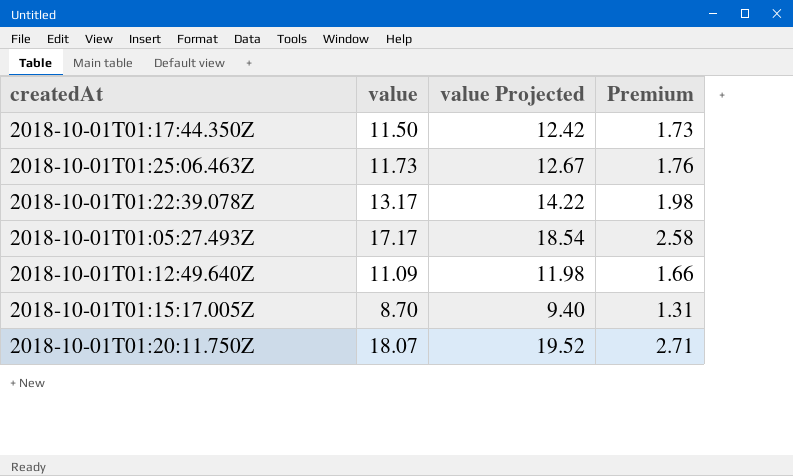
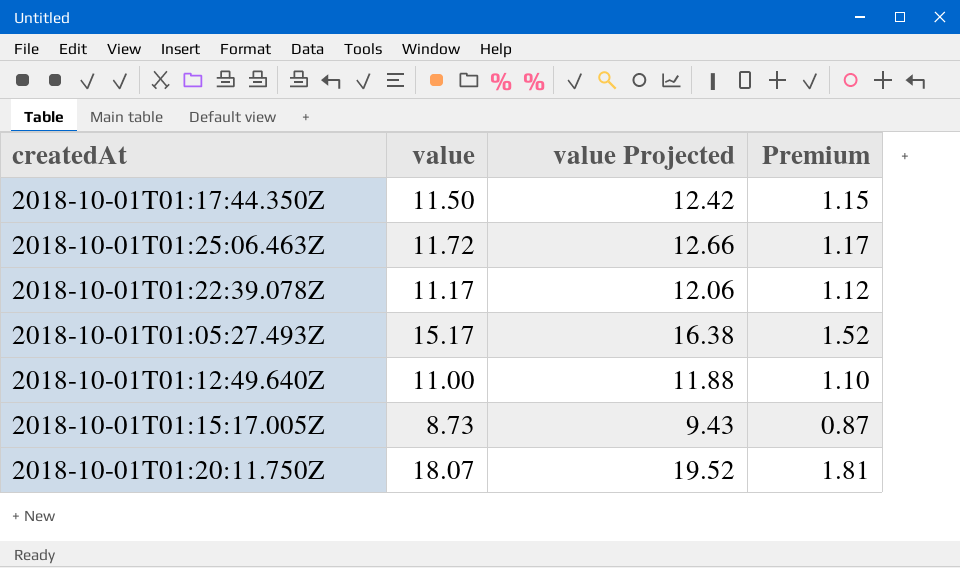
column Premium | formula: [value] * 0.15 -> [value] * 0.1
2018-10-01T01:25:06.463Z | value: 11.73 -> 11.72
2018-10-01T01:25:06.463Z | value Projected: 12.67 -> 12.66
2018-10-01T01:22:39.078Z | value: 13.17 -> 11.17
2018-10-01T01:22:39.078Z | value Projected: 14.22 -> 12.06
2018-10-01T01:05:27.493Z | value: 17.17 -> 15.17
2018-10-01T01:05:27.493Z | value Projected: 18.54 -> 16.38
2018-10-01T01:12:49.640Z | value: 11.09 -> 11.00
2018-10-01T01:12:49.640Z | value Projected: 11.98 -> 11.88
2018-10-01T01:15:17.005Z | value: 8.70 -> 8.73
2018-10-01T01:15:17.005Z | value Projected: 9.40 -> 9.43

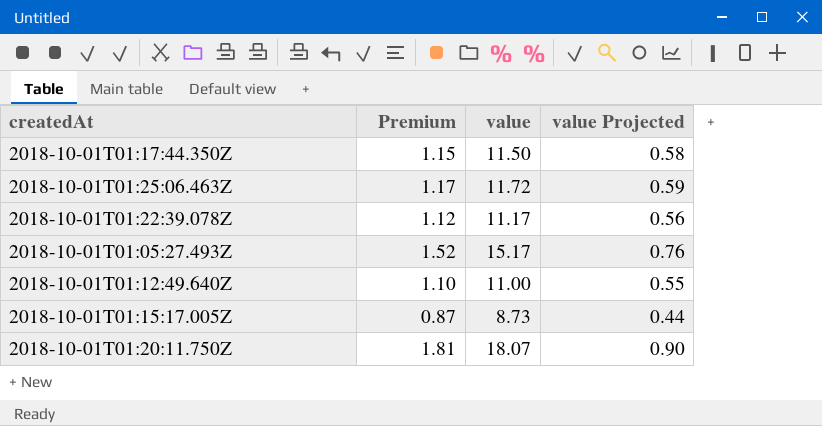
column Premium | position: 4 -> 2
column value Projected | formula: [value] * 1.08 -> [value] * 0.05

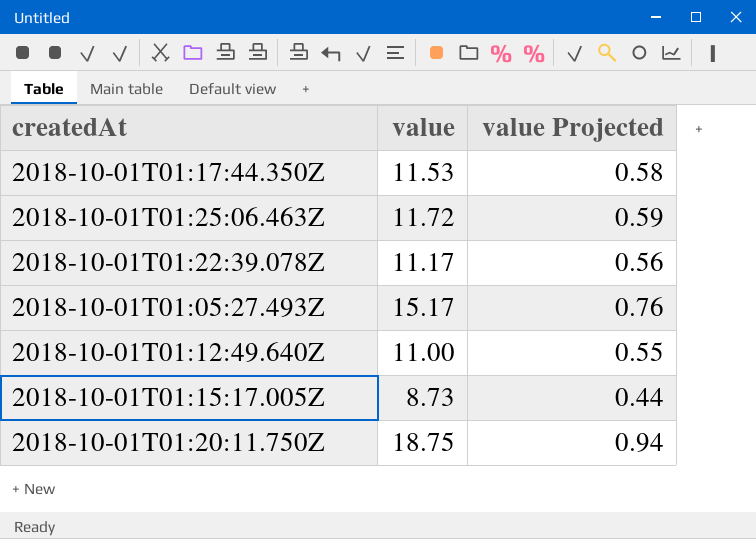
column Premium | formula: [value] * 0.1 -> none
2018-10-01T01:17:44.350Z | value: 11.50 -> 11.53
2018-10-01T01:20:11.750Z | value: 18.07 -> 18.75
2018-10-01T01:20:11.750Z | value Projected: 0.90 -> 0.94

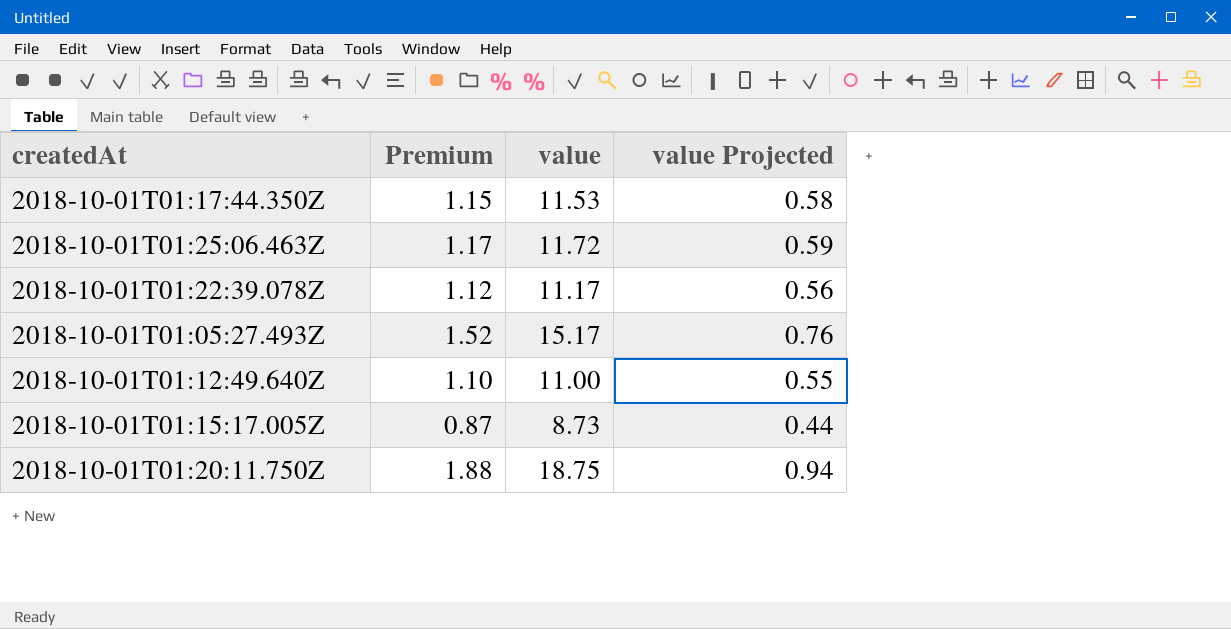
column Premium | formula: none -> [value] * 0.1

